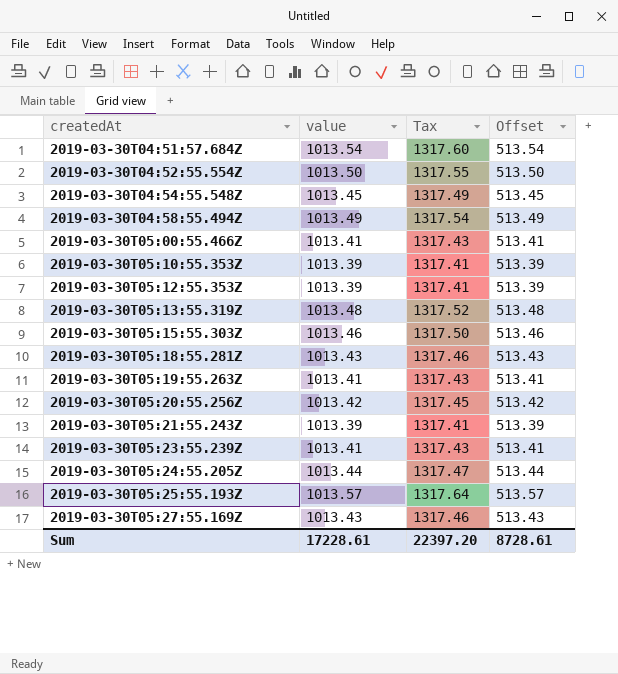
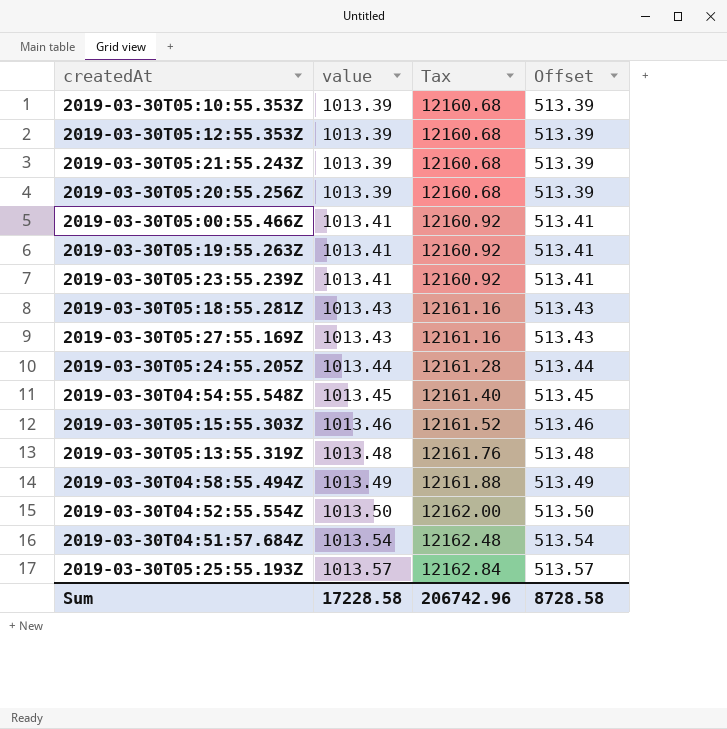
row order: createdAt ascending -> value ascending
column Tax | formula: [value] * 1.3 -> [value] * 12
2019-03-30T05:20:55.256Z | value: 1013.42 -> 1013.39
2019-03-30T05:20:55.256Z | Offset: 513.42 -> 513.39
Sum | value: 17228.61 -> 17228.58
Sum | Tax: 22397.20 -> 206742.96
Sum | Offset: 8728.61 -> 8728.58

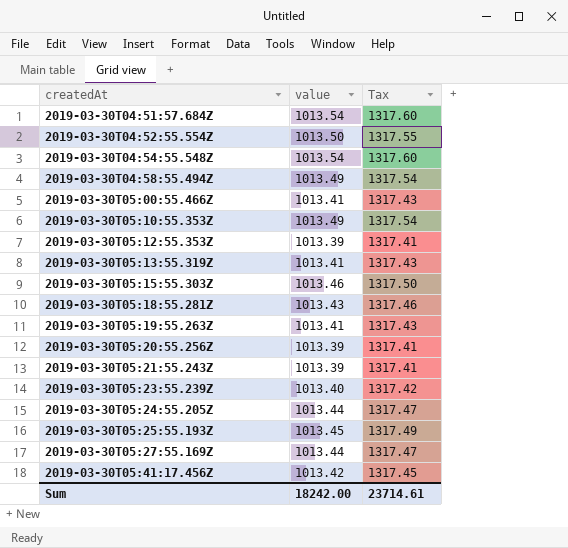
row order: value ascending -> createdAt ascending
column Offset | formula: [value] - 500 -> none
column Tax | formula: [value] * 12 -> [value] * 1.3
2019-03-30T04:54:55.548Z | value: 1013.45 -> 1013.54
2019-03-30T05:10:55.353Z | value: 1013.39 -> 1013.49
2019-03-30T05:13:55.319Z | value: 1013.48 -> 1013.41
2019-03-30T05:23:55.239Z | value: 1013.41 -> 1013.40
2019-03-30T05:25:55.193Z | value: 1013.57 -> 1013.45
2019-03-30T05:27:55.169Z | value: 1013.43 -> 1013.44
row 2019-03-30T05:41:17.456Z: none -> 1013.42 | 1317.45
Sum | value: 17228.58 -> 18242.00
Sum | Tax: 206742.96 -> 23714.61

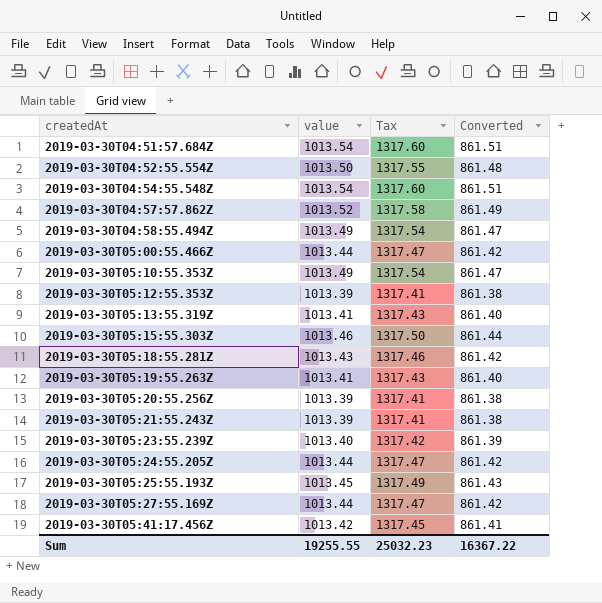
column Converted | formula: none -> [value] * 0.85
row 2019-03-30T04:57:57.862Z: none -> 1013.52 | 1317.58 | 861.49
2019-03-30T05:00:55.466Z | value: 1013.41 -> 1013.44
2019-03-30T05:00:55.466Z | Tax: 1317.43 -> 1317.47
Sum | value: 18242.00 -> 19255.55
Sum | Tax: 23714.61 -> 25032.23

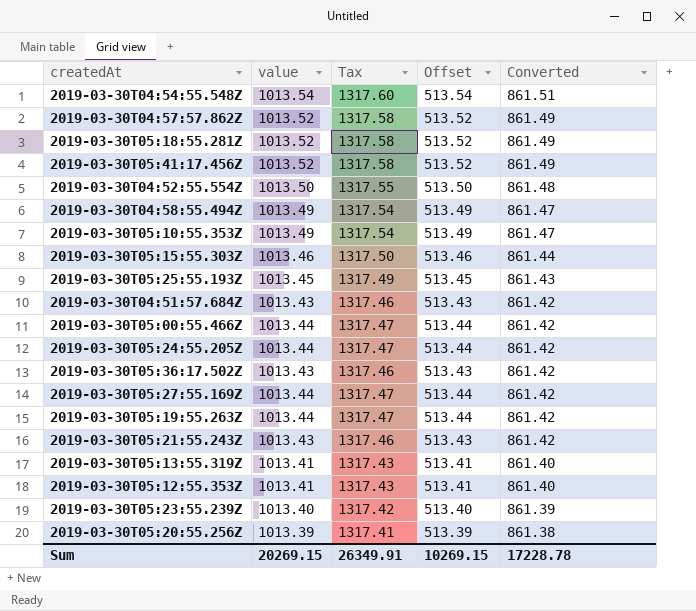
row order: createdAt ascending -> Converted descending
column Offset | formula: none -> [value] - 500
2019-03-30T05:18:55.281Z | value: 1013.43 -> 1013.52
2019-03-30T05:18:55.281Z | Tax: 1317.46 -> 1317.58
2019-03-30T05:18:55.281Z | Converted: 861.42 -> 861.49
2019-03-30T05:41:17.456Z | value: 1013.42 -> 1013.52
2019-03-30T05:41:17.456Z | Tax: 1317.45 -> 1317.58
2019-03-30T05:41:17.456Z | Converted: 861.41 -> 861.49
2019-03-30T04:51:57.684Z | value: 1013.54 -> 1013.43
2019-03-30T04:51:57.684Z | Tax: 1317.60 -> 1317.46
2019-03-30T04:51:57.684Z | Converted: 861.51 -> 861.42
row 2019-03-30T05:36:17.502Z: none -> 1013.43 | 1317.46 | 513.43 | 861.42
2019-03-30T05:19:55.263Z | value: 1013.41 -> 1013.44
2019-03-30T05:19:55.263Z | Tax: 1317.43 -> 1317.47
2019-03-30T05:19:55.263Z | Converted: 861.40 -> 861.42
2019-03-30T05:21:55.243Z | value: 1013.39 -> 1013.43
2019-03-30T05:21:55.243Z | Tax: 1317.41 -> 1317.46
2019-03-30T05:21:55.243Z | Converted: 861.38 -> 861.42
2019-03-30T05:12:55.353Z | value: 1013.39 -> 1013.41
2019-03-30T05:12:55.353Z | Tax: 1317.41 -> 1317.43
2019-03-30T05:12:55.353Z | Converted: 861.38 -> 861.40
Sum | value: 19255.55 -> 20269.15
Sum | Tax: 25032.23 -> 26349.91
Sum | Converted: 16367.22 -> 17228.78

